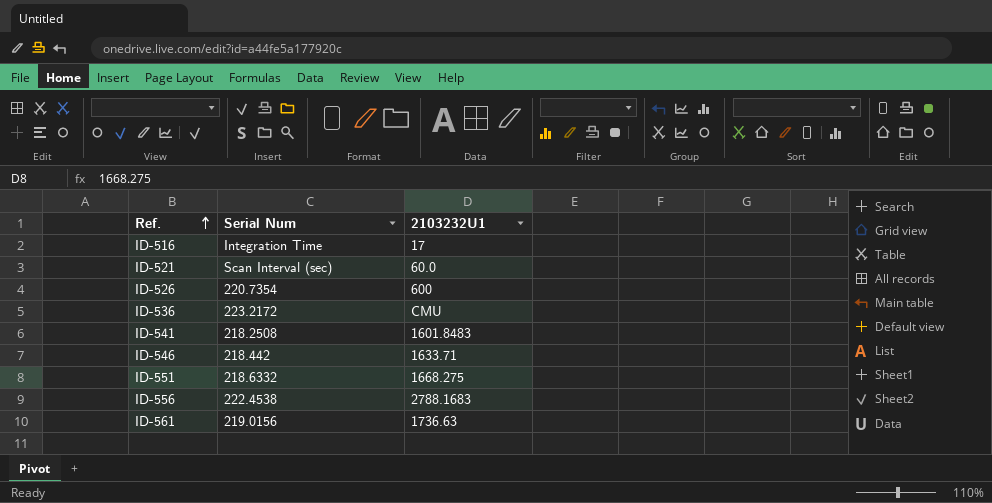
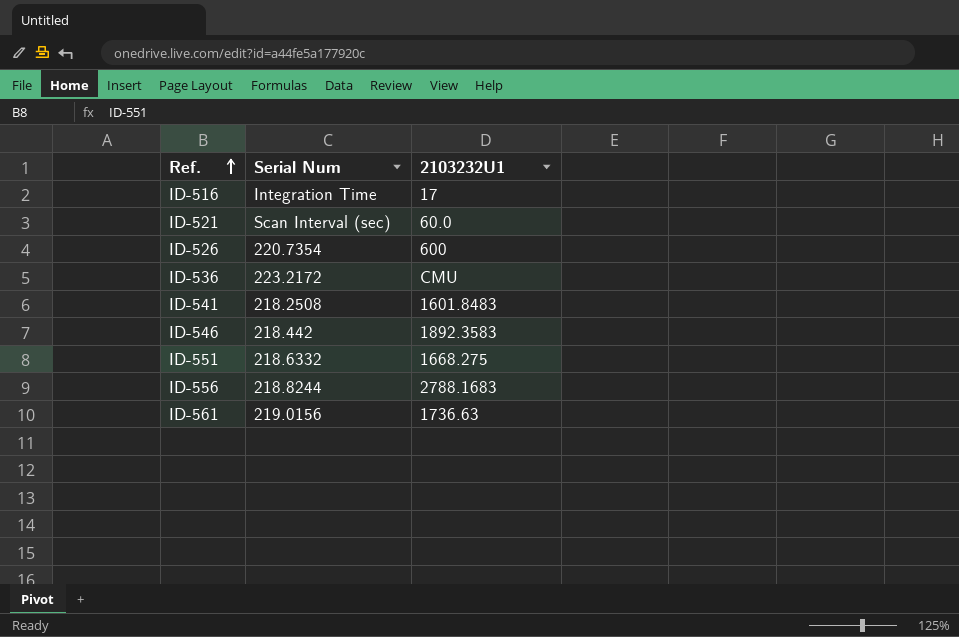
ID-546 | 2103232U1: 1633.71 -> 1892.3583
ID-556 | Serial Num: 222.4538 -> 218.8244

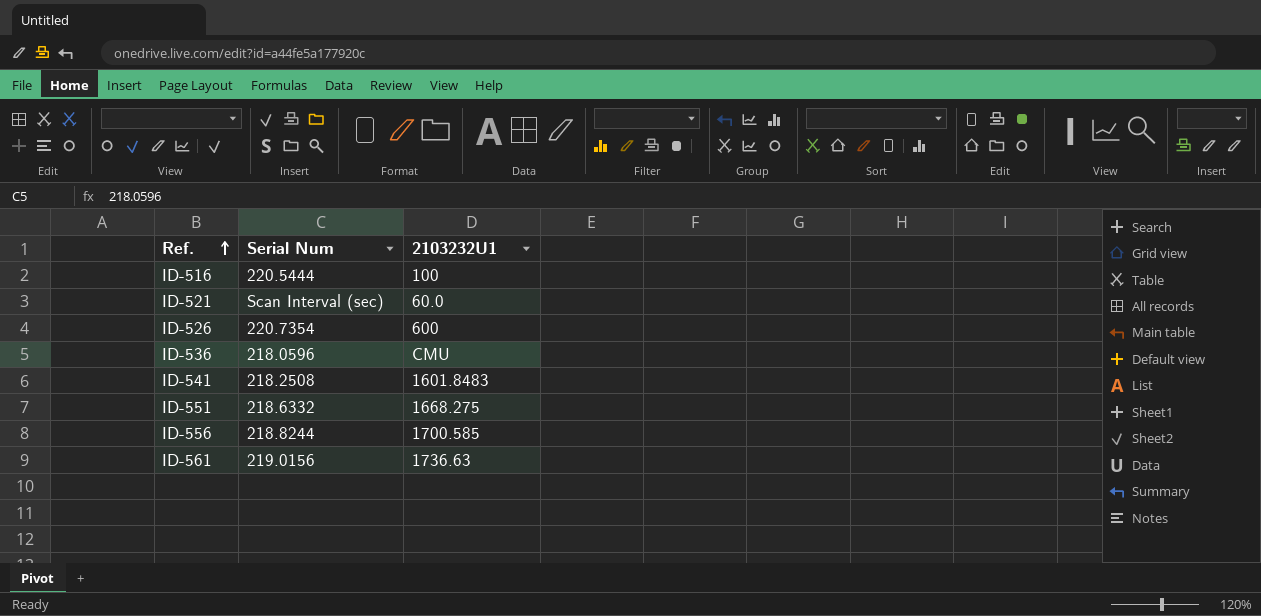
row ID-546: 218.442 | 1892.3583 -> none
ID-516 | Serial Num: Integration Time -> 220.5444
ID-516 | 2103232U1: 17 -> 100
ID-536 | Serial Num: 223.2172 -> 218.0596
ID-556 | 2103232U1: 2788.1683 -> 1700.585

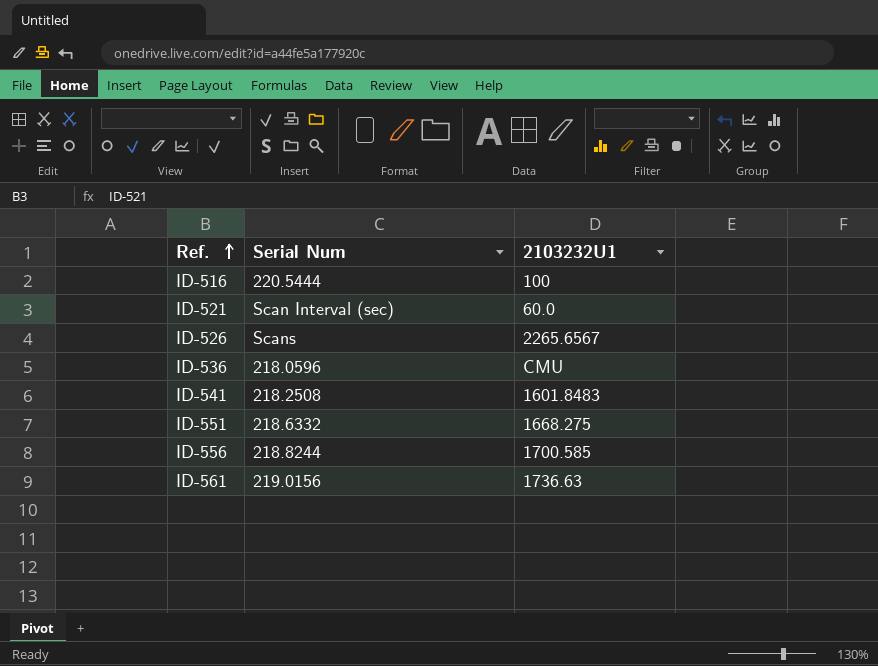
ID-526 | Serial Num: 220.7354 -> Scans
ID-526 | 2103232U1: 600 -> 2265.6567

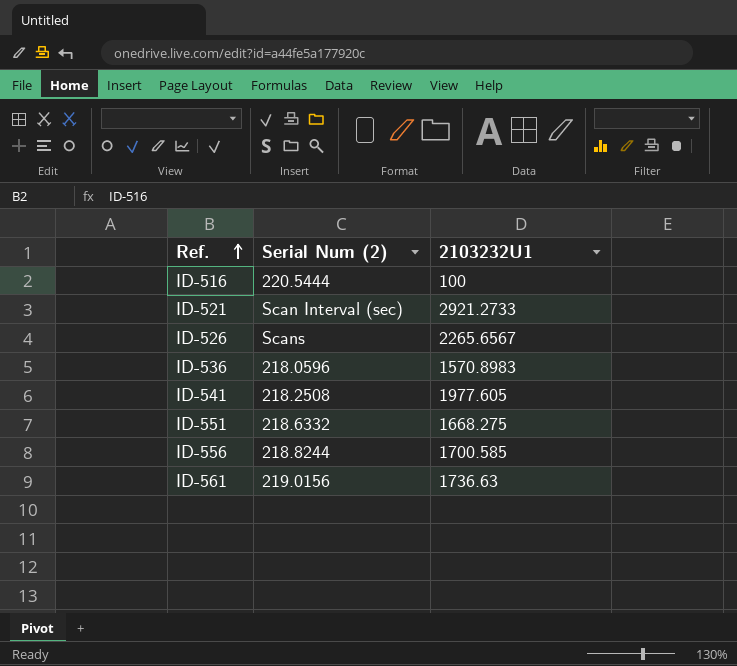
column name: Serial Num -> Serial Num (2)
ID-521 | 2103232U1: 60.0 -> 2921.2733
ID-536 | 2103232U1: CMU -> 1570.8983
ID-541 | 2103232U1: 1601.8483 -> 1977.605

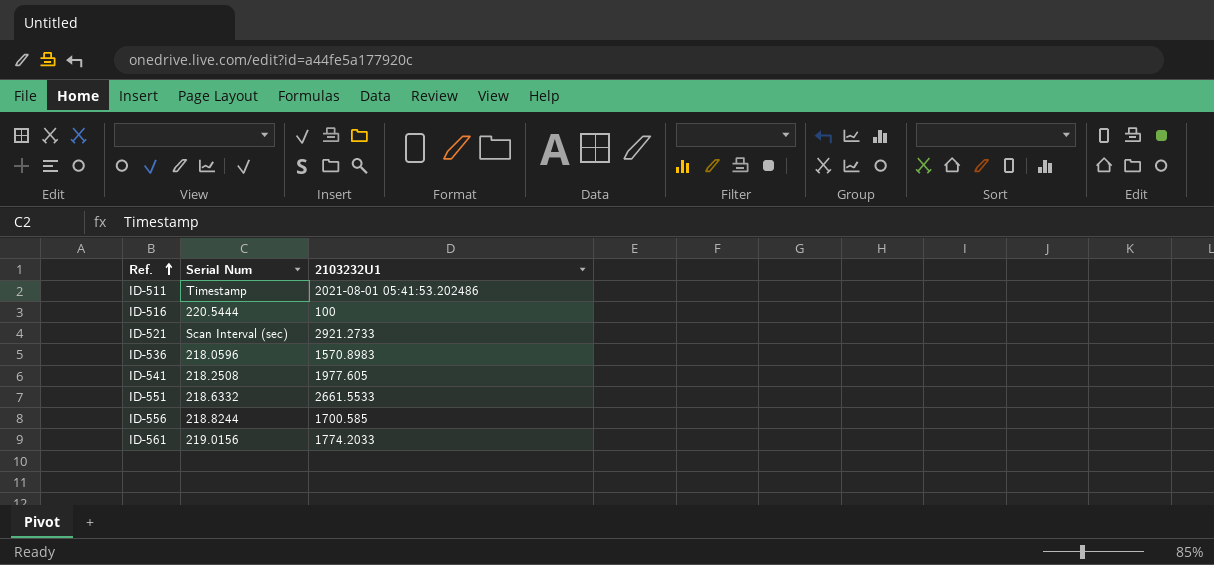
column name: Serial Num (2) -> Serial Num
row ID-526: Scans | 2265.6567 -> none
row ID-511: none -> Timestamp | 2021-08-01 05:41:53.202486
ID-551 | 2103232U1: 1668.275 -> 2661.5533
ID-561 | 2103232U1: 1736.63 -> 1774.2033

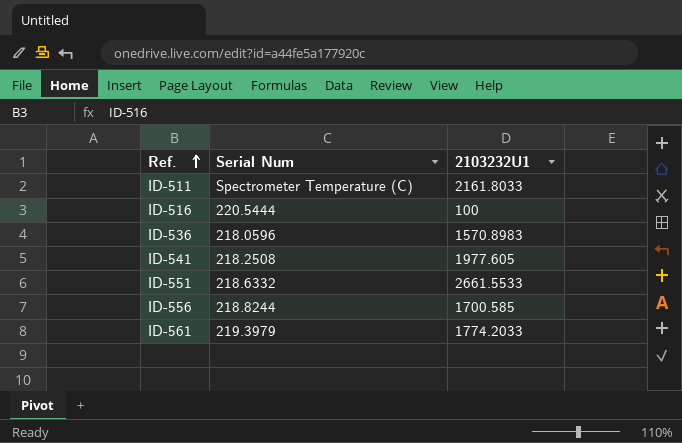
row ID-521: Scan Interval (sec) | 2921.2733 -> none
ID-511 | Serial Num: Timestamp -> Spectrometer Temperature (C)
ID-511 | 2103232U1: 2021-08-01 05:41:53.202486 -> 2161.8033
ID-561 | Serial Num: 219.0156 -> 219.3979

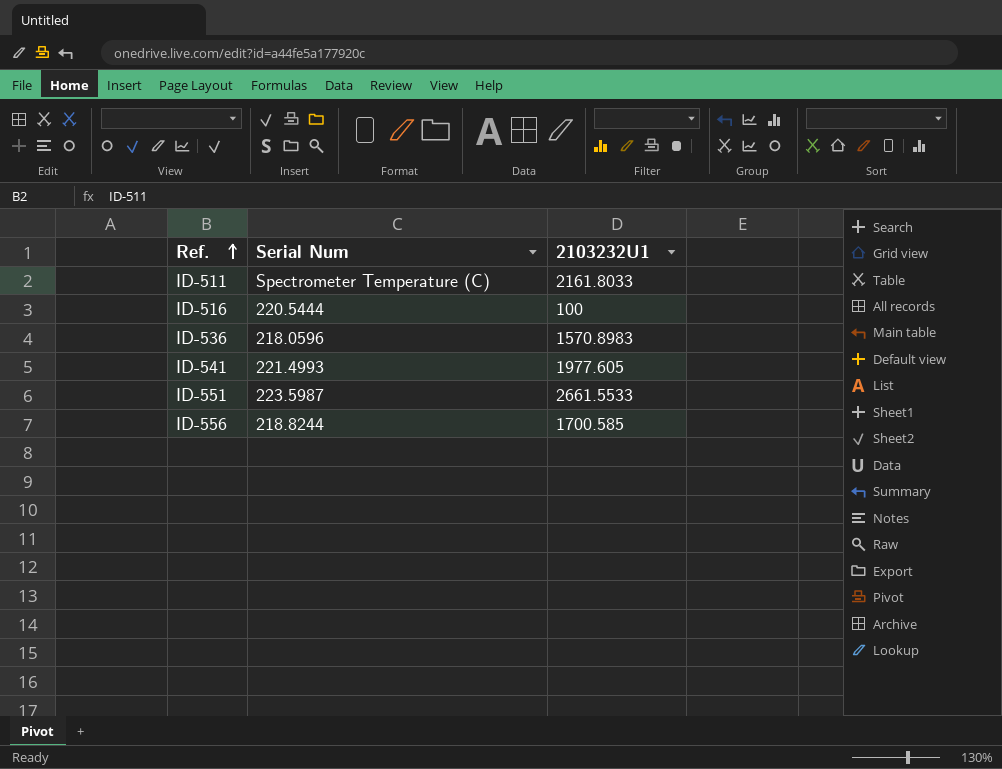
row ID-561: 219.3979 | 1774.2033 -> none
ID-541 | Serial Num: 218.2508 -> 221.4993
ID-551 | Serial Num: 218.6332 -> 223.5987

